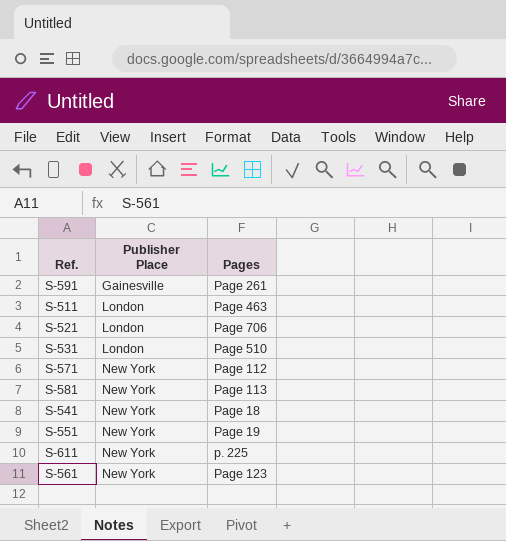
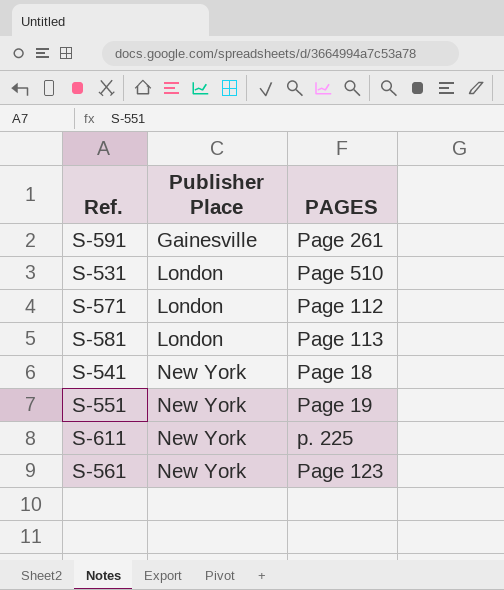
column name: Pages -> PAGES
row S-511: London | Page 463 -> none
row S-521: London | Page 706 -> none
S-571 | Publisher Place: New York -> London
S-581 | Publisher Place: New York -> London

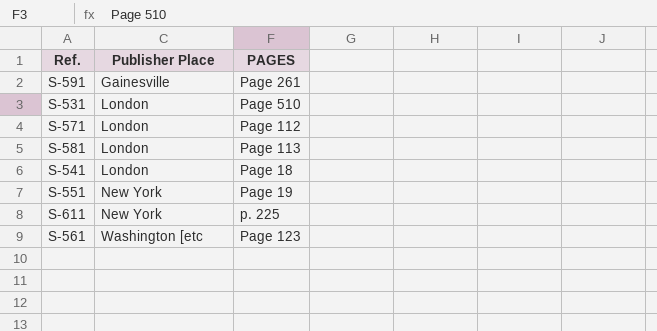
S-541 | Publisher Place: New York -> London
S-561 | Publisher Place: New York -> Washington [etc

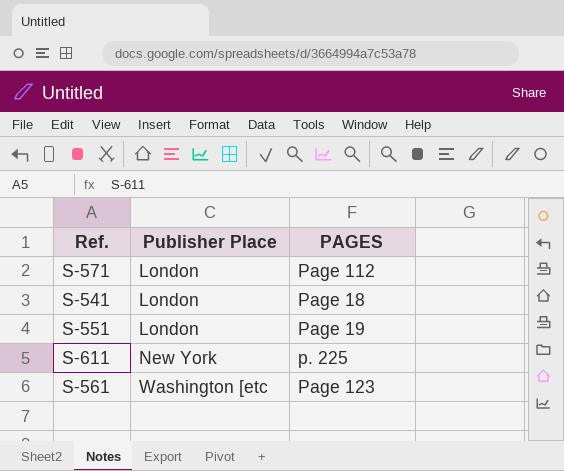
row S-591: Gainesville | Page 261 -> none
row S-531: London | Page 510 -> none
row S-581: London | Page 113 -> none
S-551 | Publisher Place: New York -> London

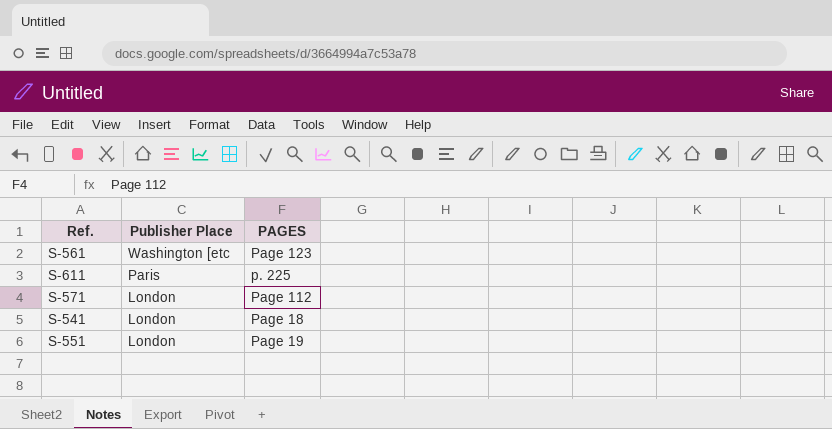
row order: Publisher Place ascending -> Publisher Place descending
S-611 | Publisher Place: New York -> Paris

